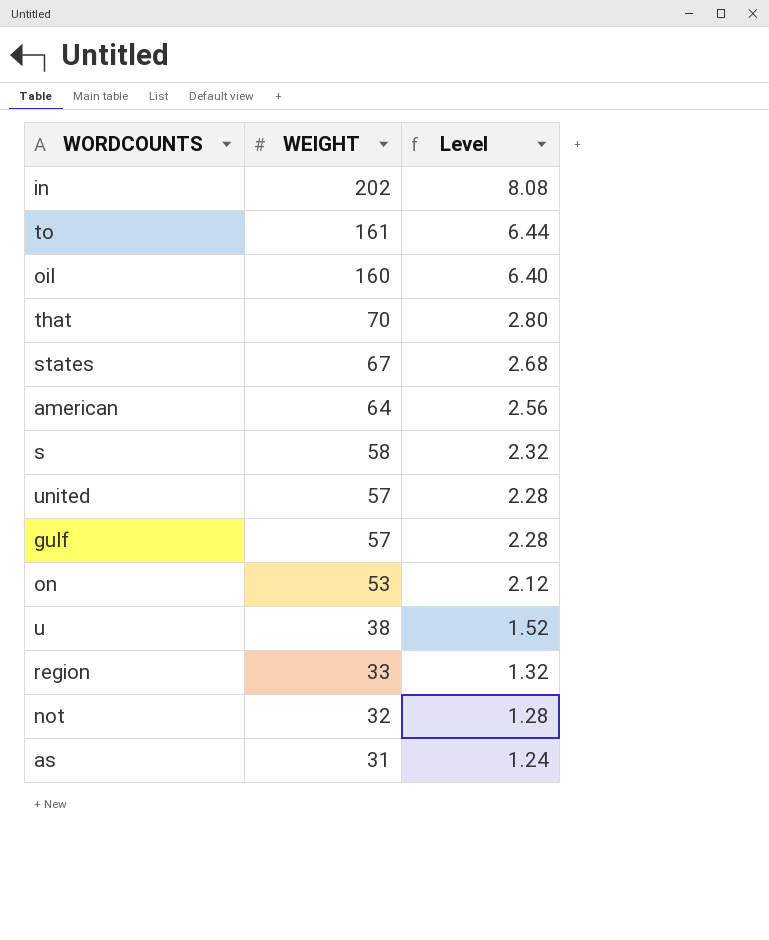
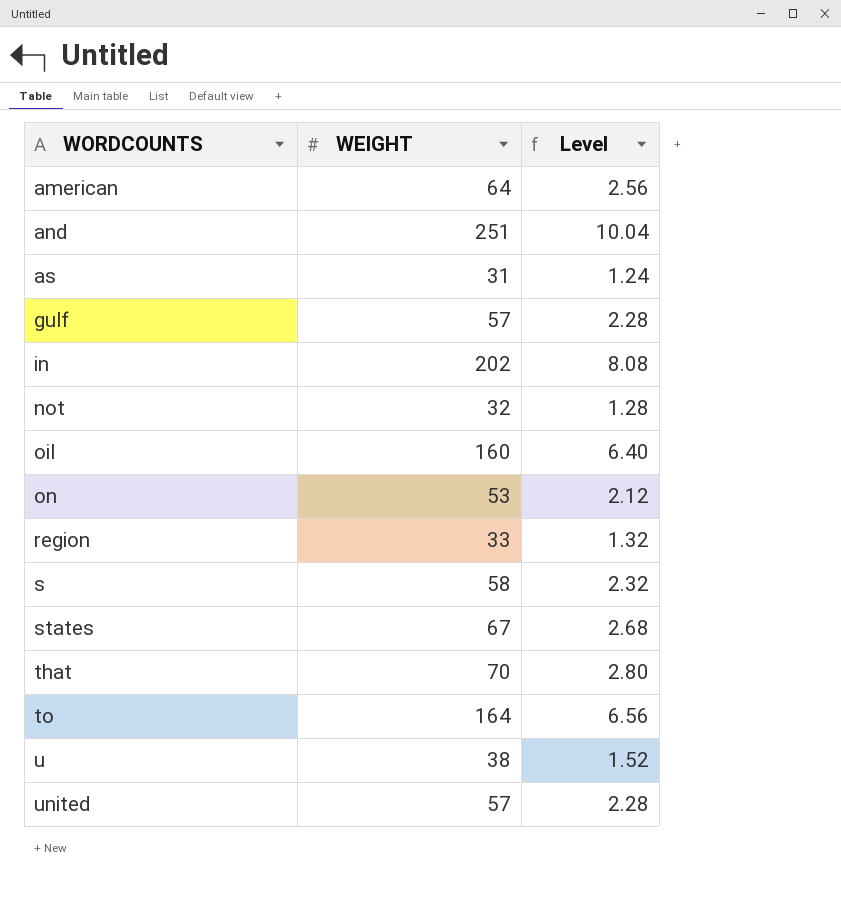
row order: WEIGHT descending -> WORDCOUNTS ascending
row and: none -> 251 | 10.04
to | WEIGHT: 161 -> 164
to | Level: 6.44 -> 6.56

